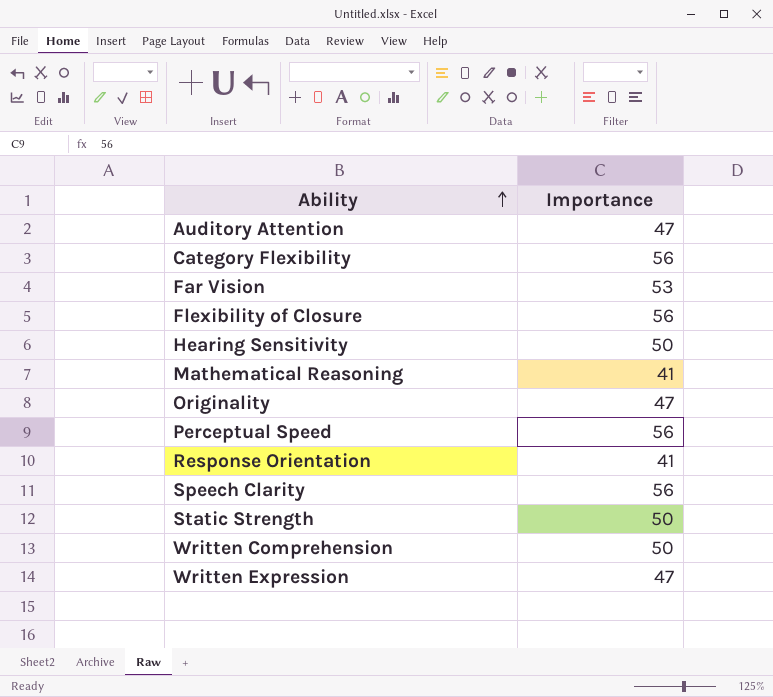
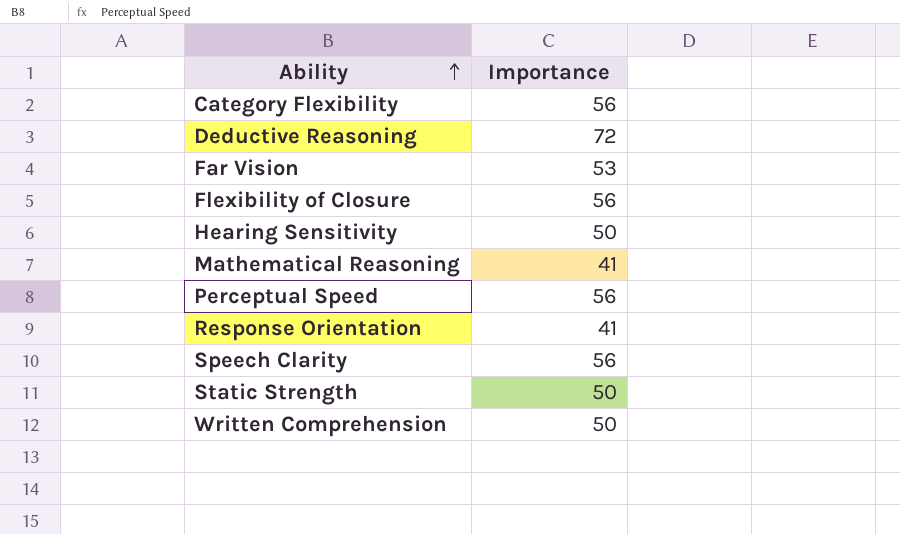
row Auditory Attention: 47 -> none
row Originality: 47 -> none
row Written Expression: 47 -> none
row Deductive Reasoning: none -> 72

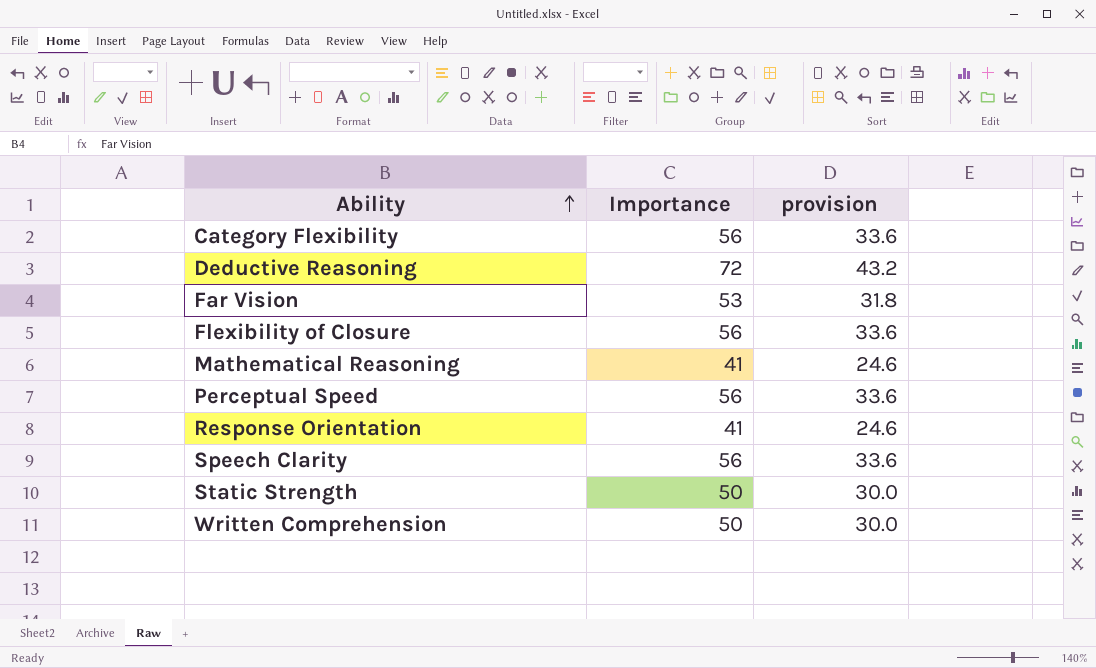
column provision | formula: none -> [Importance] * 0.6
row Hearing Sensitivity: 50 -> none

